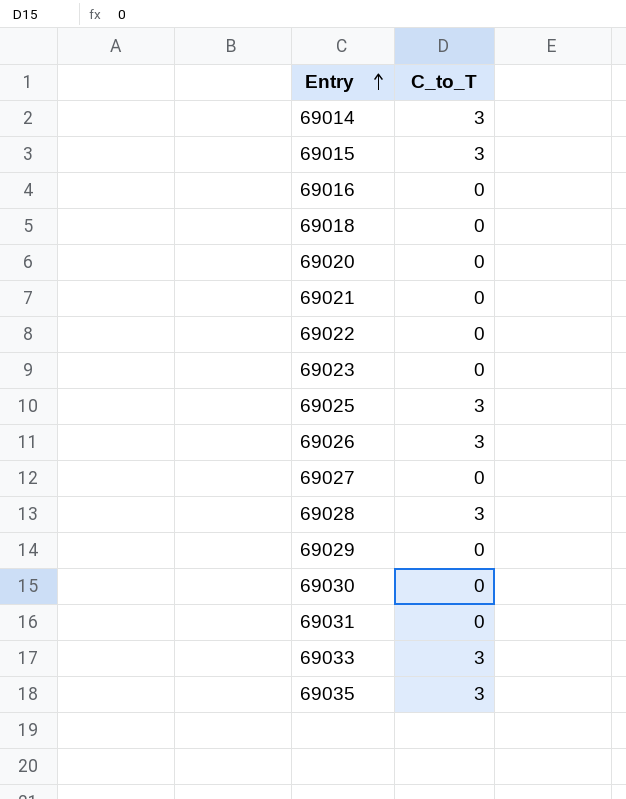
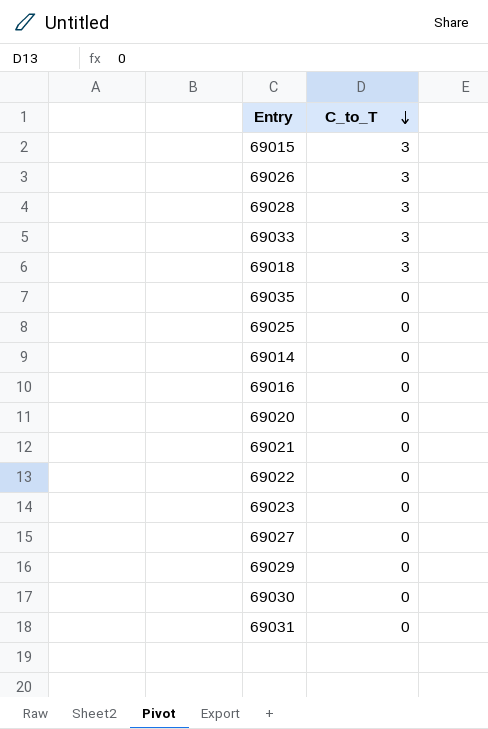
row order: Entry ascending -> C_to_T descending
69018 | C_to_T: 0 -> 3
69035 | C_to_T: 3 -> 0
69025 | C_to_T: 3 -> 0
69014 | C_to_T: 3 -> 0

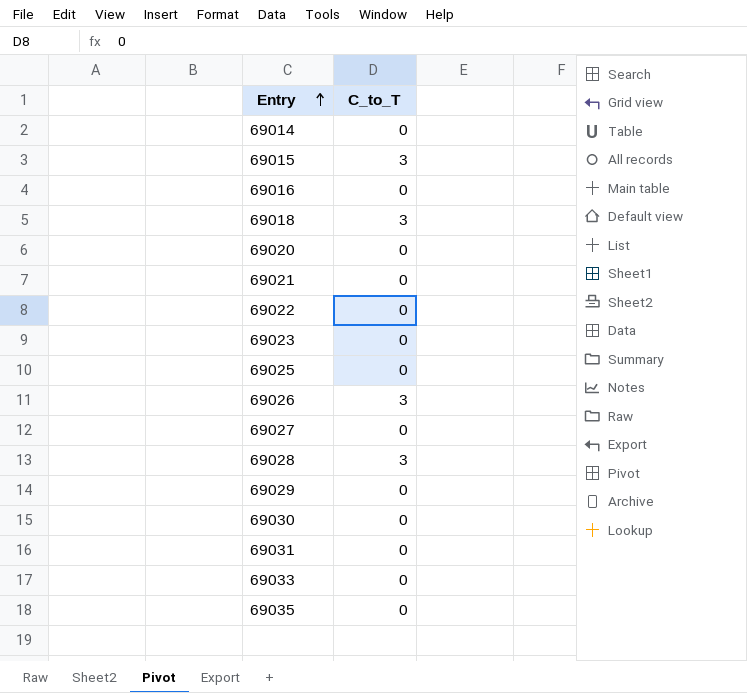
row order: C_to_T descending -> Entry ascending
69033 | C_to_T: 3 -> 0

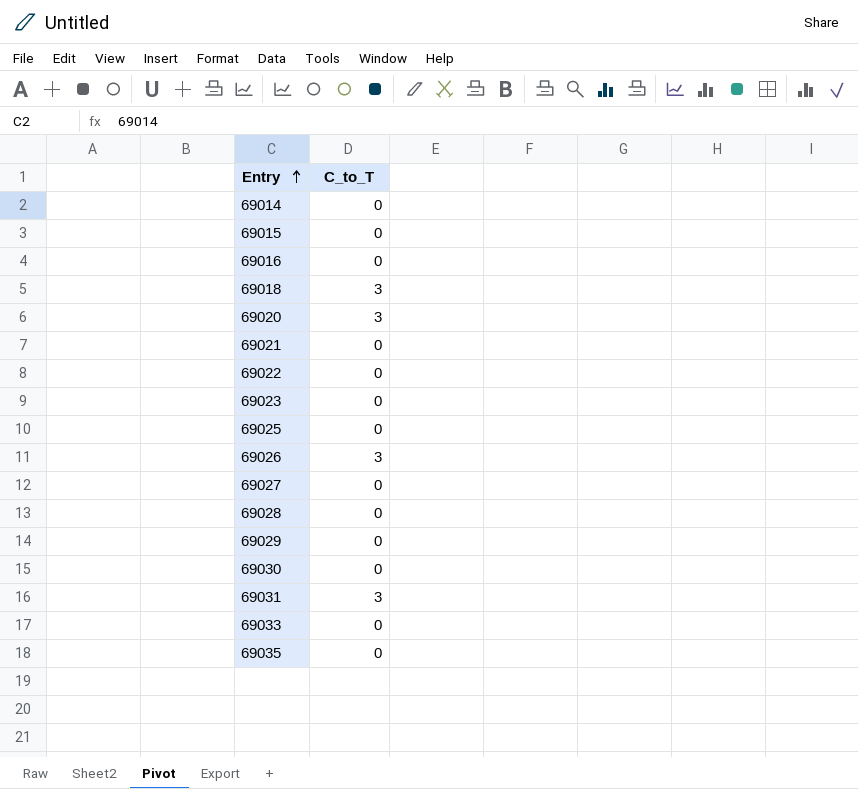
69015 | C_to_T: 3 -> 0
69020 | C_to_T: 0 -> 3
69028 | C_to_T: 3 -> 0
69031 | C_to_T: 0 -> 3

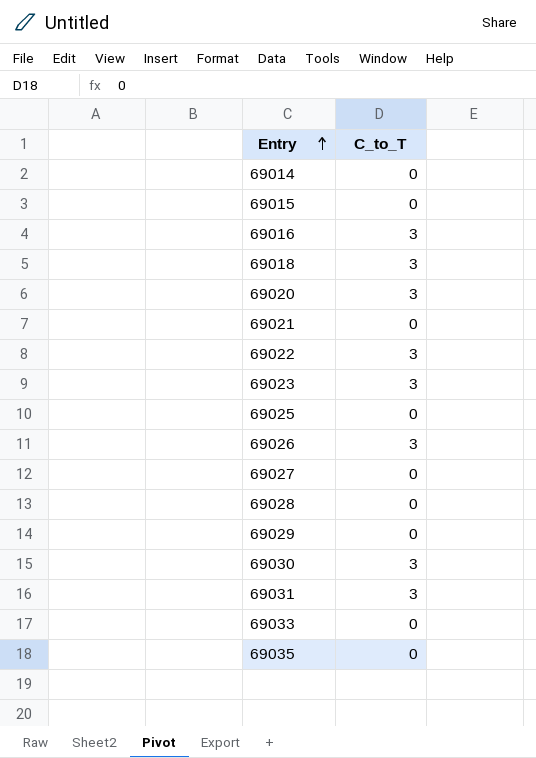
69016 | C_to_T: 0 -> 3
69022 | C_to_T: 0 -> 3
69023 | C_to_T: 0 -> 3
69030 | C_to_T: 0 -> 3

